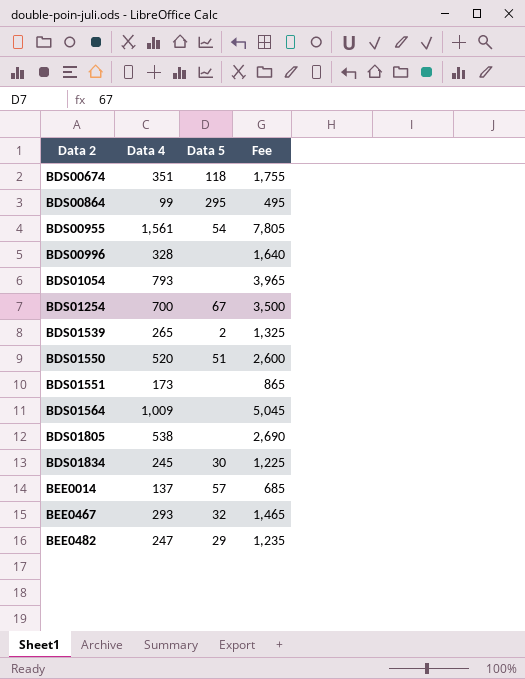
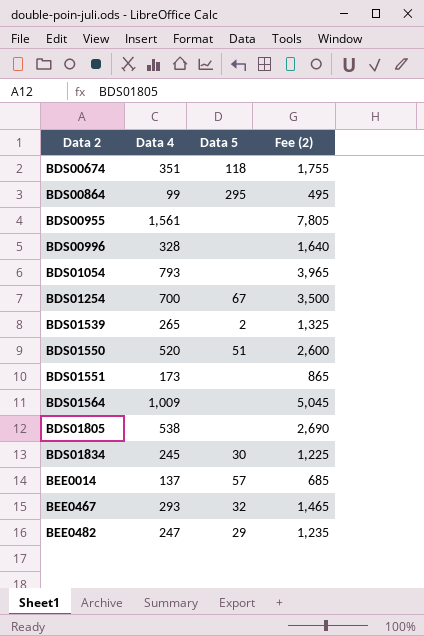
column name: Fee -> Fee (2)
BDS00955 | Data 5: 54 -> none

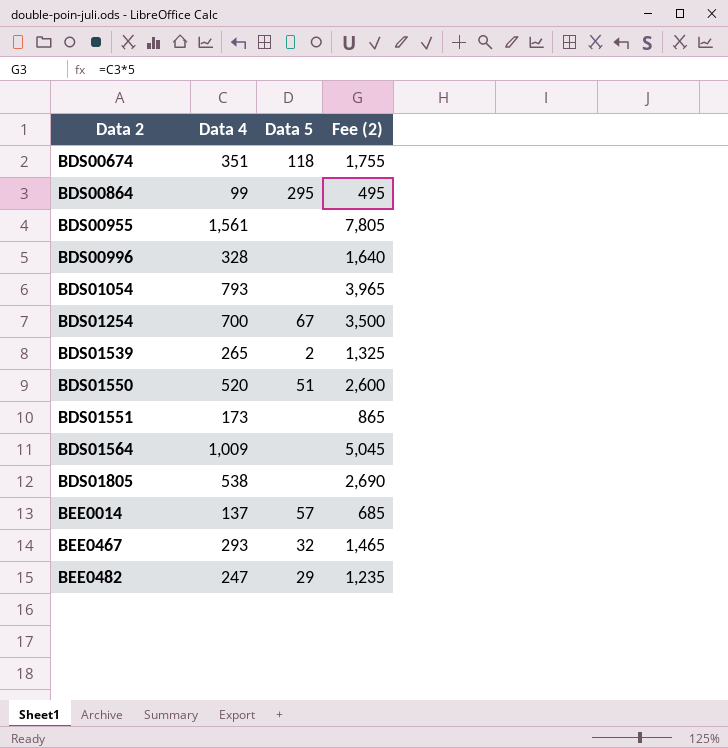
row BDS01834: 245 | 30 | 1,225 -> none

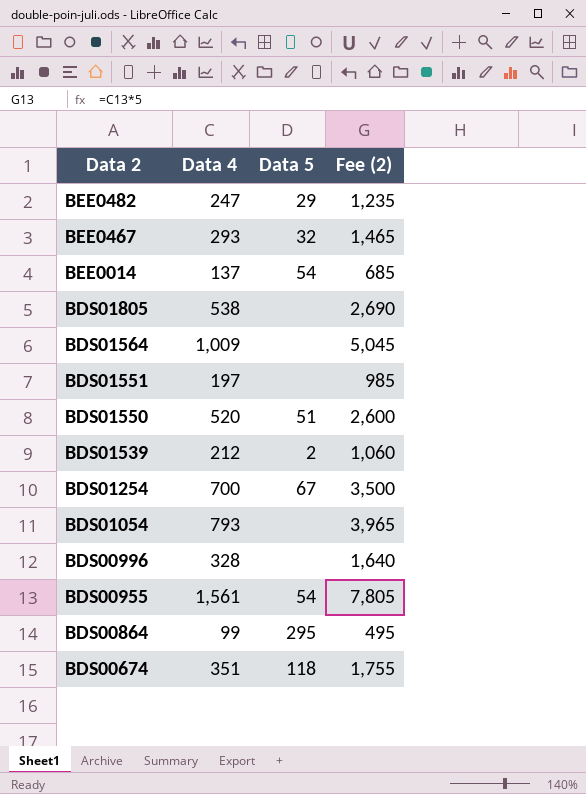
row order: Data 2 ascending -> Data 2 descending
BEE0014 | Data 5: 57 -> 54
BDS01551 | Data 4: 173 -> 197
BDS01551 | Fee (2): 865 -> 985
BDS01539 | Data 4: 265 -> 212
BDS01539 | Fee (2): 1,325 -> 1,060
BDS00955 | Data 5: none -> 54

